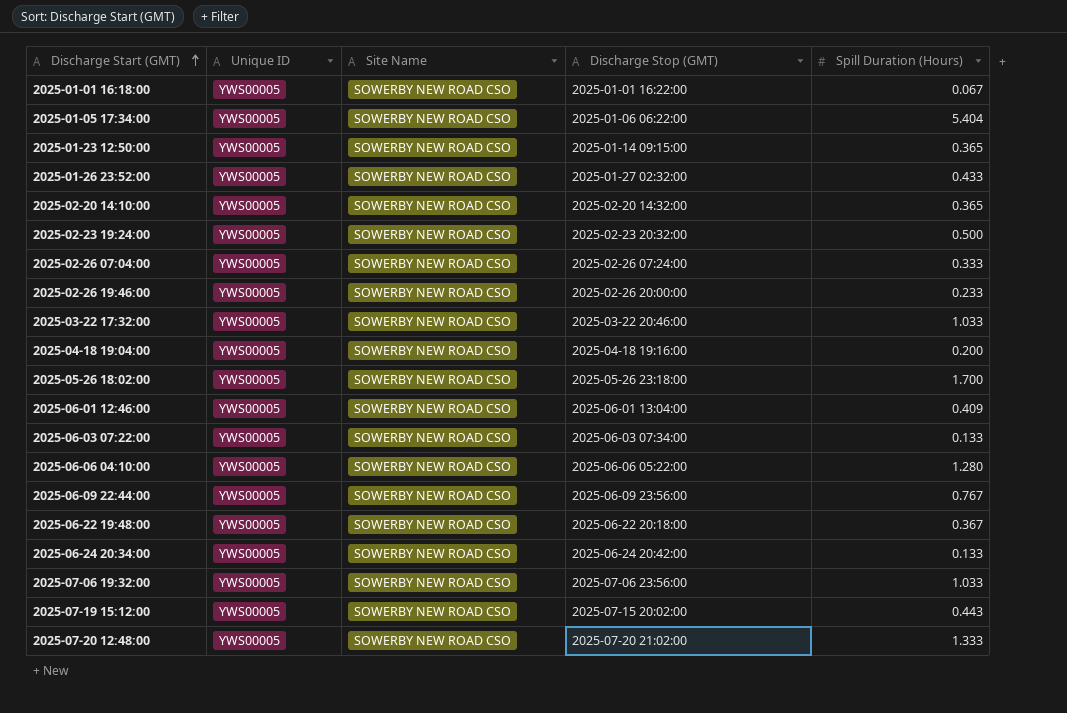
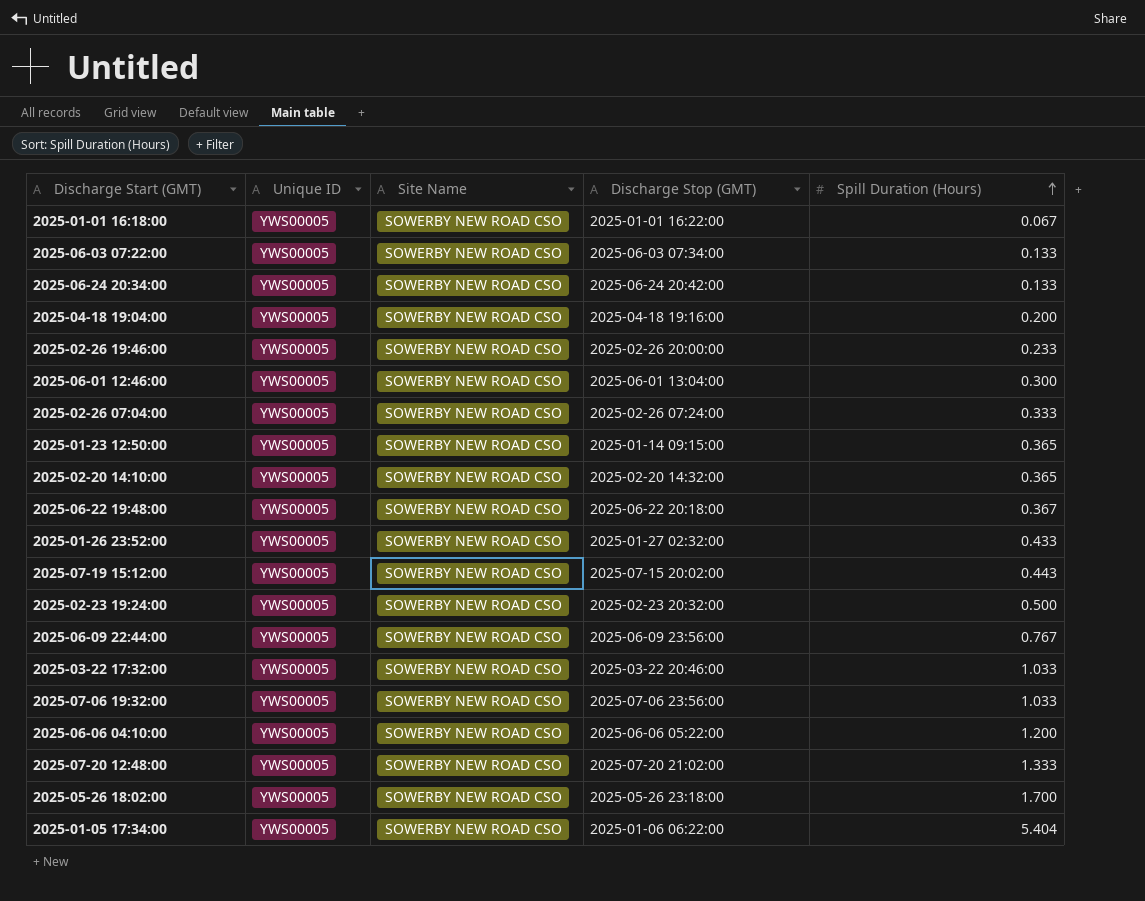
row order: Discharge Start (GMT) ascending -> Spill Duration (Hours) ascending
2025-06-01 12:46:00 | Spill Duration (Hours): 0.409 -> 0.300
2025-06-06 04:10:00 | Spill Duration (Hours): 1.280 -> 1.200

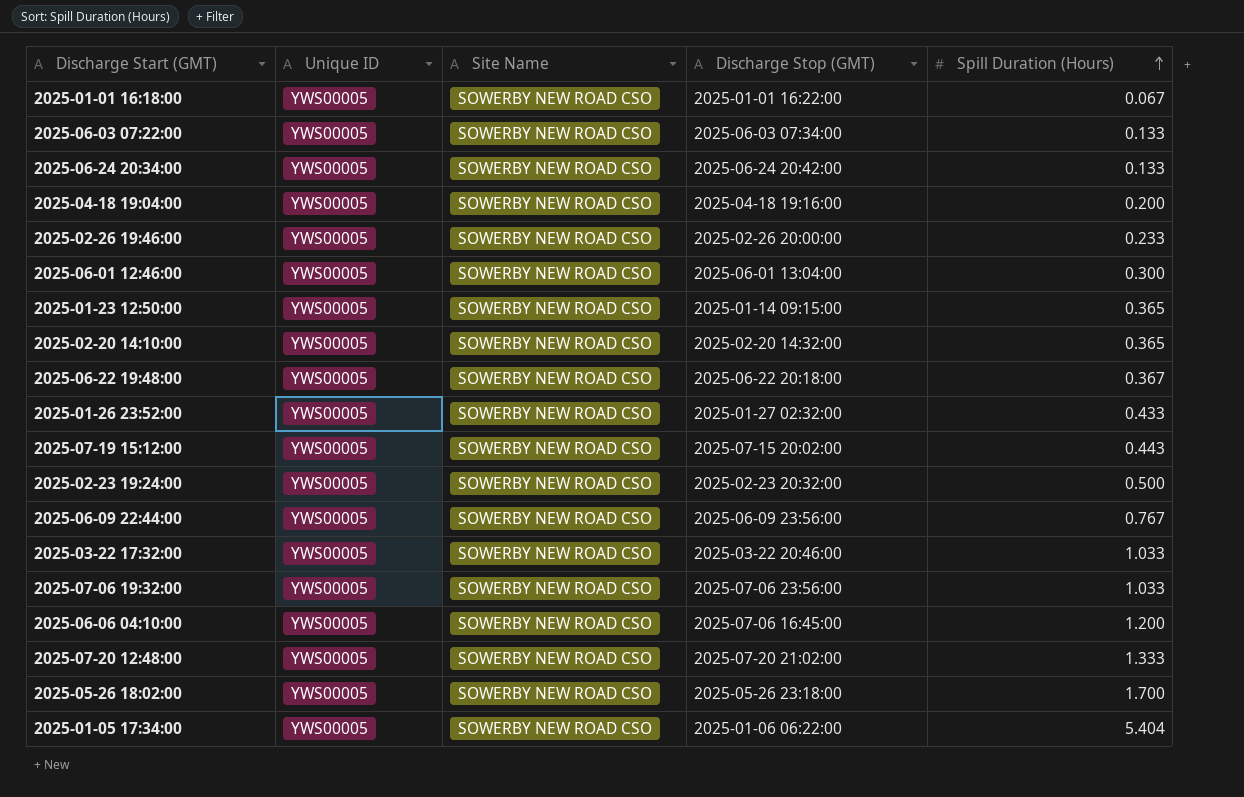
row 2025-02-26 07:04:00: YWS00005 | SOWERBY NEW ROAD CSO | 2025-02-26 07:24:00 | 0.333 -> none
2025-06-06 04:10:00 | Discharge Stop (GMT): 2025-06-06 05:22:00 -> 2025-07-06 16:45:00

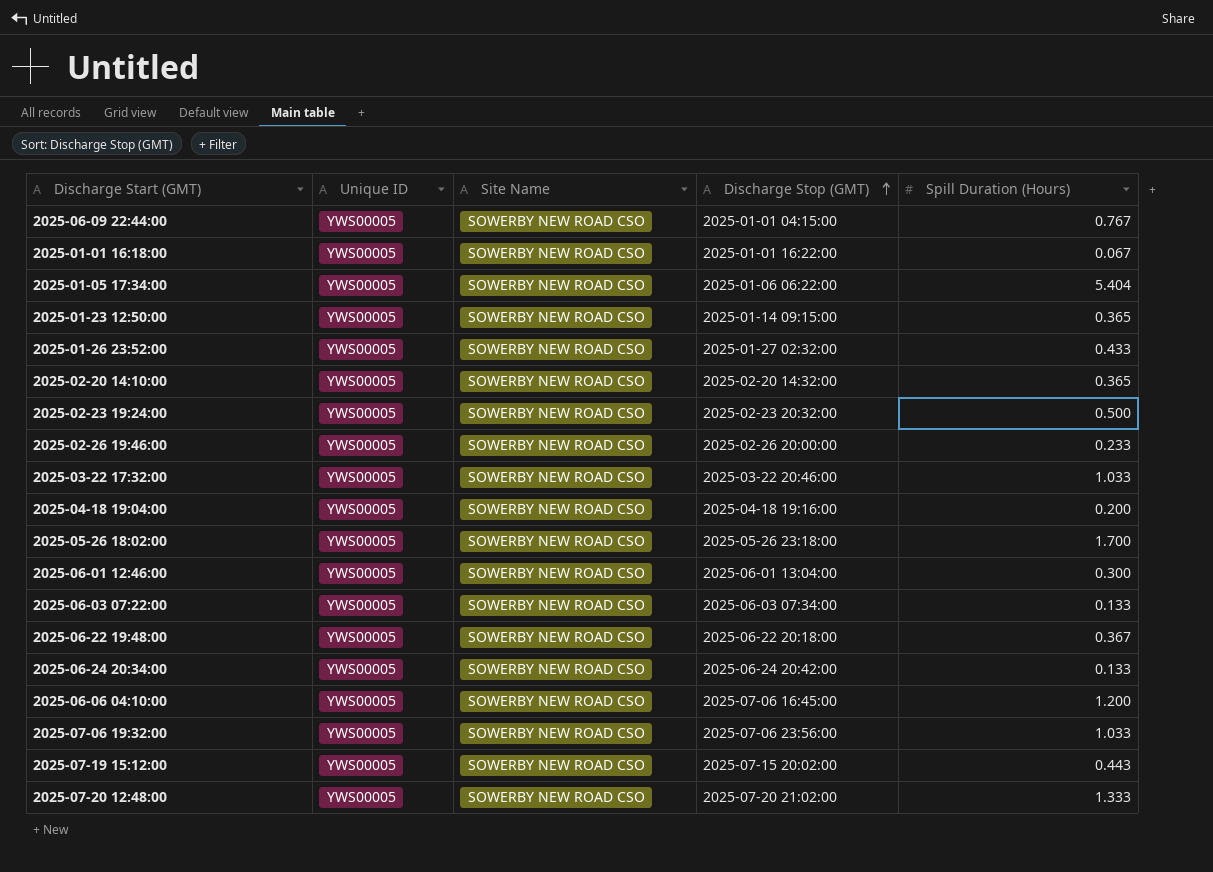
row order: Spill Duration (Hours) ascending -> Discharge Stop (GMT) ascending
2025-06-09 22:44:00 | Discharge Stop (GMT): 2025-06-09 23:56:00 -> 2025-01-01 04:15:00

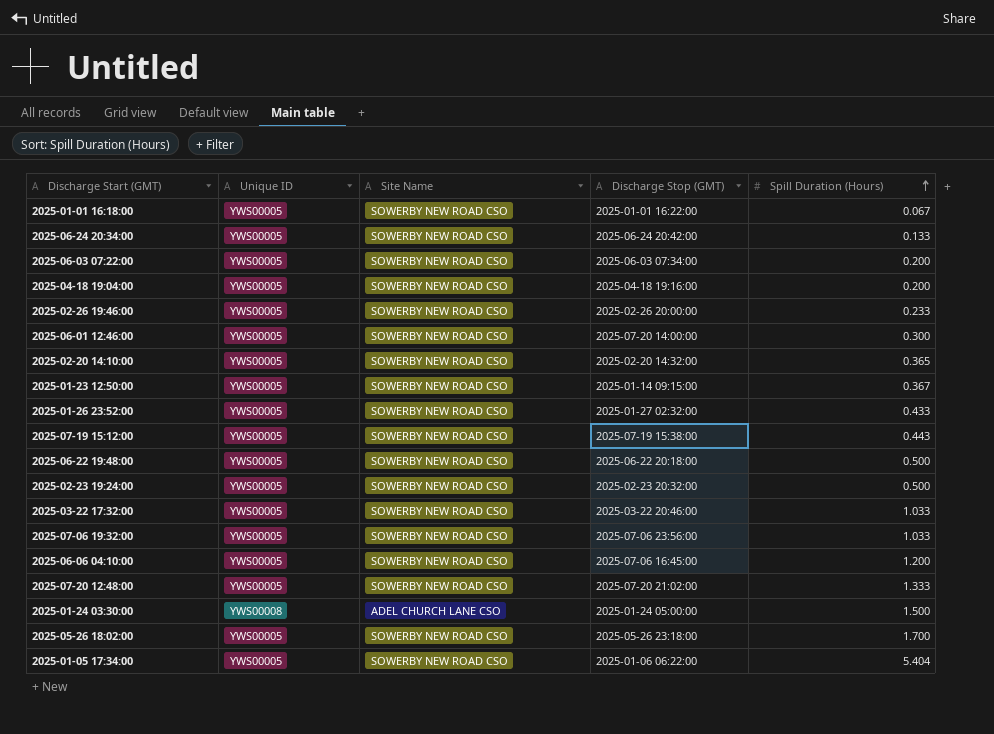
row order: Discharge Stop (GMT) ascending -> Spill Duration (Hours) ascending
row 2025-06-09 22:44:00: YWS00005 | SOWERBY NEW ROAD CSO | 2025-01-01 04:15:00 | 0.767 -> none
2025-06-03 07:22:00 | Spill Duration (Hours): 0.133 -> 0.200
2025-06-01 12:46:00 | Discharge Stop (GMT): 2025-06-01 13:04:00 -> 2025-07-20 14:00:00
2025-01-23 12:50:00 | Spill Duration (Hours): 0.365 -> 0.367
2025-07-19 15:12:00 | Discharge Stop (GMT): 2025-07-15 20:02:00 -> 2025-07-19 15:38:00
2025-06-22 19:48:00 | Spill Duration (Hours): 0.367 -> 0.500
row 2025-01-24 03:30:00: none -> YWS00008 | ADEL CHURCH LANE CSO | 2025-01-24 05:00:00 | 1.500

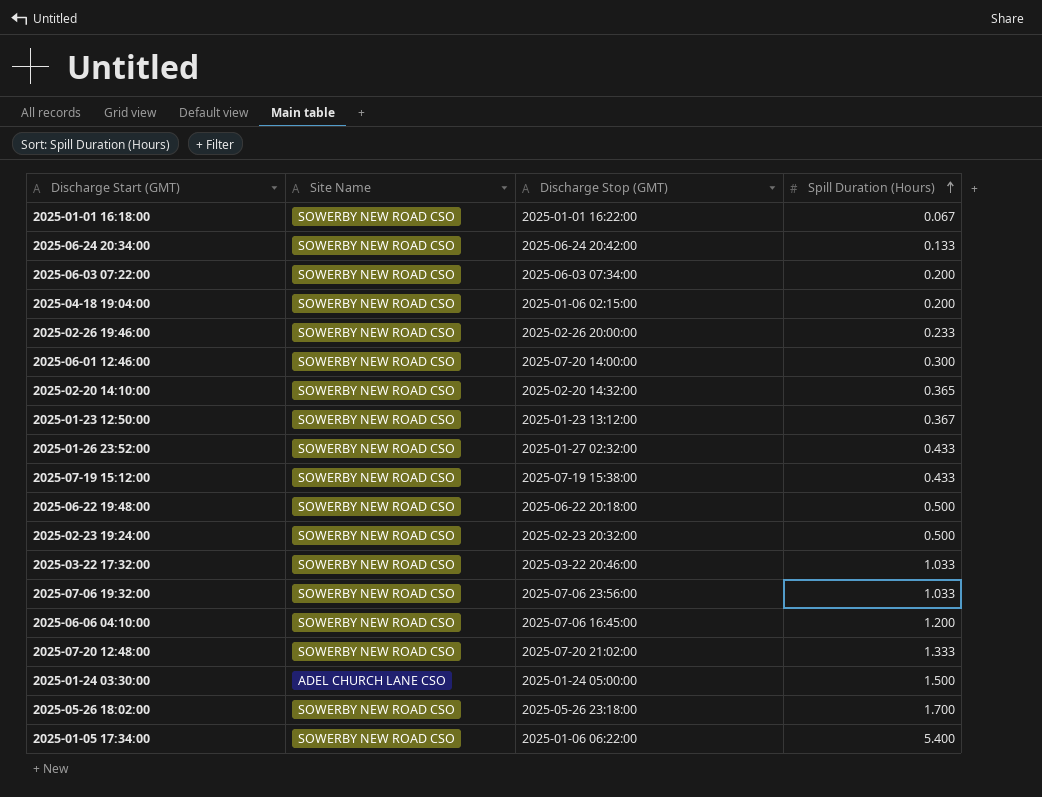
column Unique ID | position: 2 -> none
2025-04-18 19:04:00 | Discharge Stop (GMT): 2025-04-18 19:16:00 -> 2025-01-06 02:15:00
2025-01-23 12:50:00 | Discharge Stop (GMT): 2025-01-14 09:15:00 -> 2025-01-23 13:12:00
2025-07-19 15:12:00 | Spill Duration (Hours): 0.443 -> 0.433
2025-01-05 17:34:00 | Spill Duration (Hours): 5.404 -> 5.400

